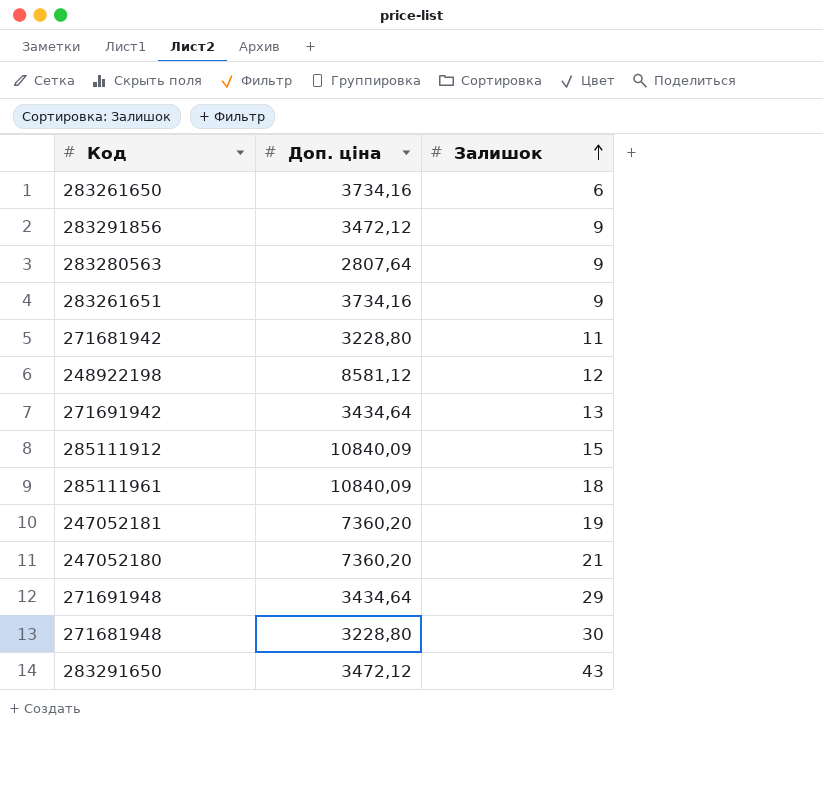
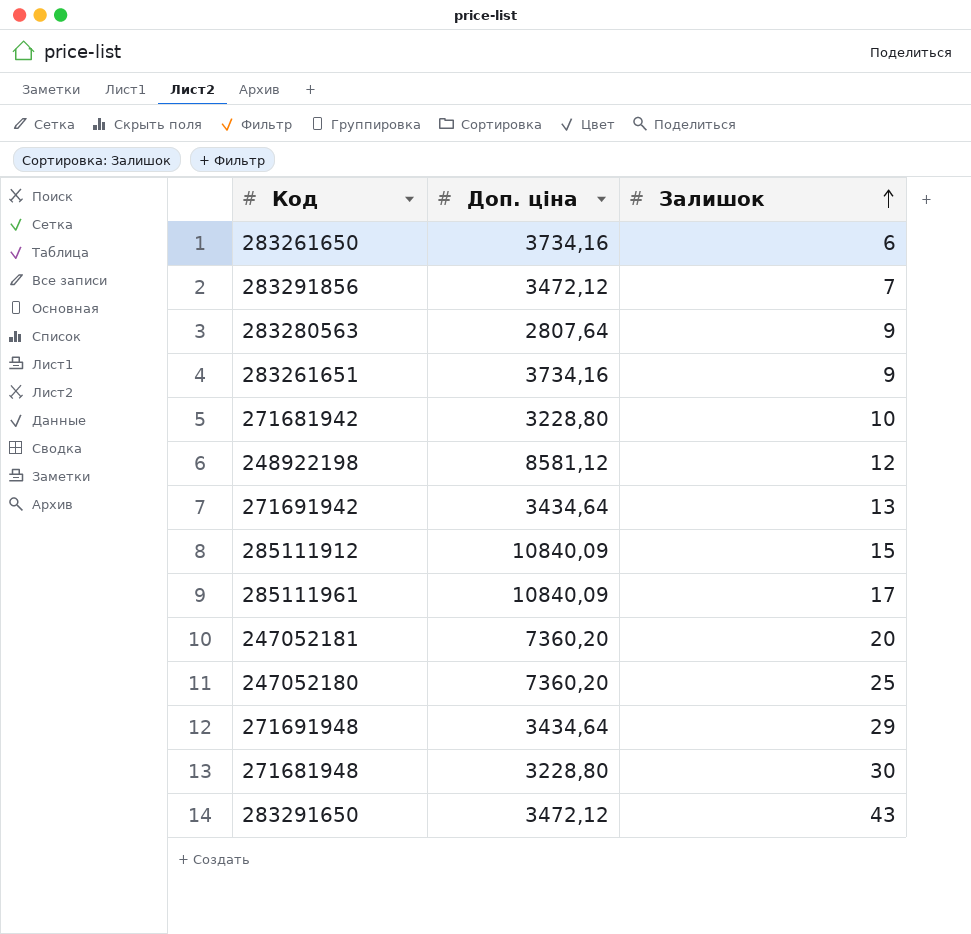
283291856 | Залишок: 9 -> 7
271681942 | Залишок: 11 -> 10
285111961 | Залишок: 18 -> 17
247052181 | Залишок: 19 -> 20
247052180 | Залишок: 21 -> 25

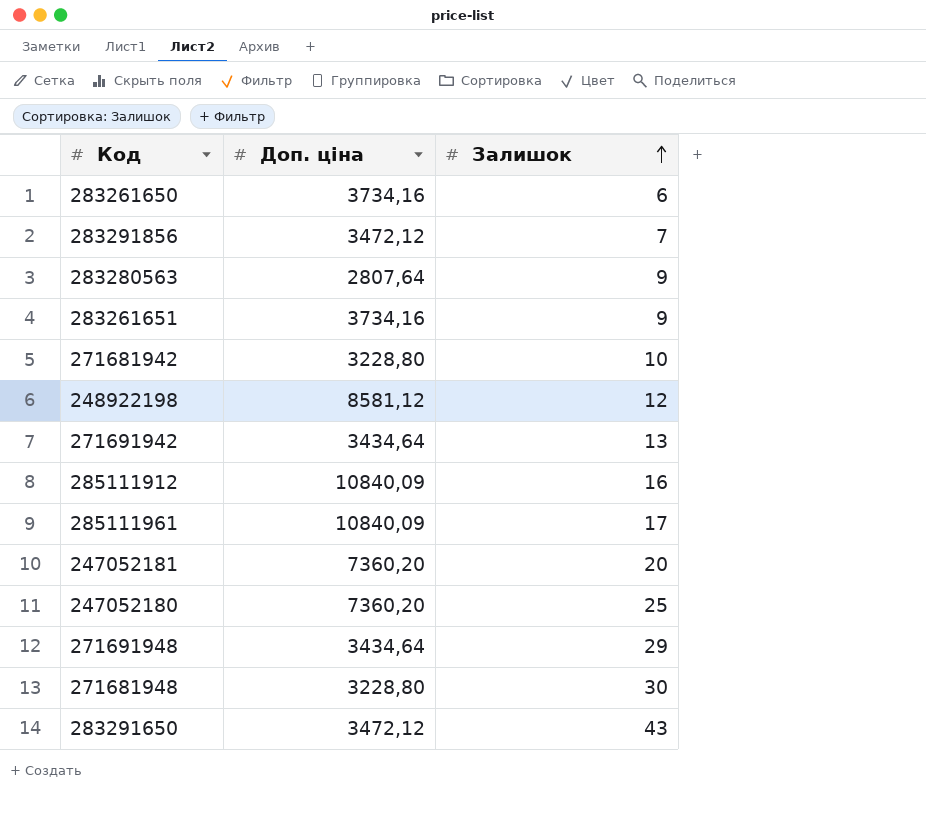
285111912 | Залишок: 15 -> 16

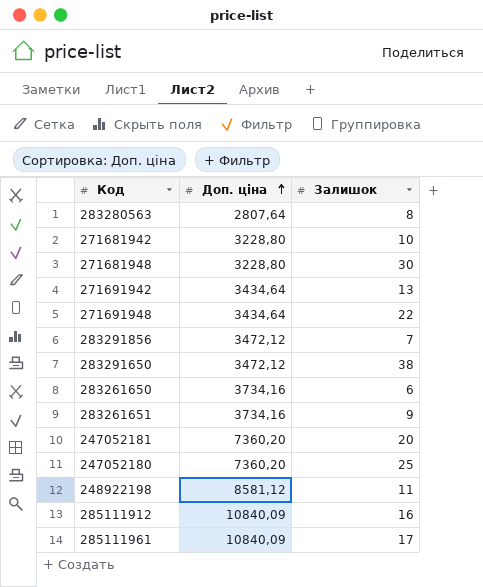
row order: Залишок ascending -> Доп. ціна ascending
283280563 | Залишок: 9 -> 8
271691948 | Залишок: 29 -> 22
283291650 | Залишок: 43 -> 38
248922198 | Залишок: 12 -> 11

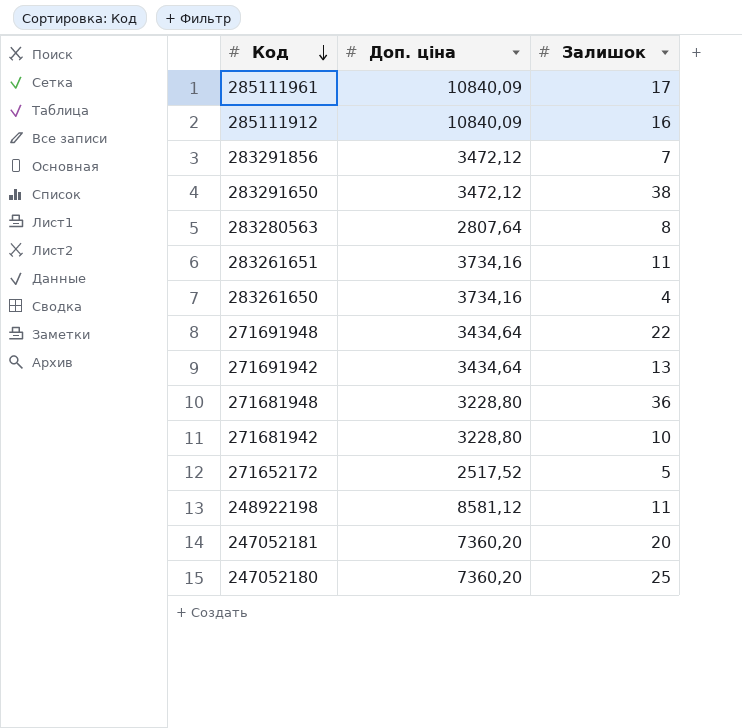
row order: Доп. ціна ascending -> Код descending
283261651 | Залишок: 9 -> 11
283261650 | Залишок: 6 -> 4
271681948 | Залишок: 30 -> 36
row 271652172: none -> 2517,52 | 5

